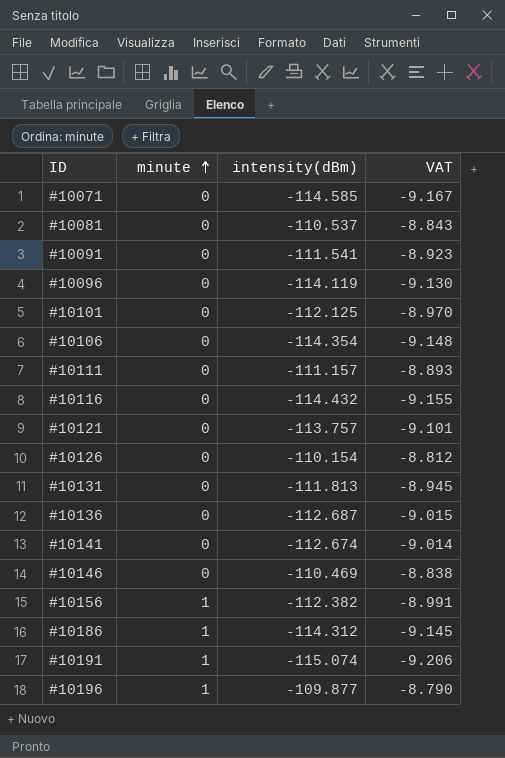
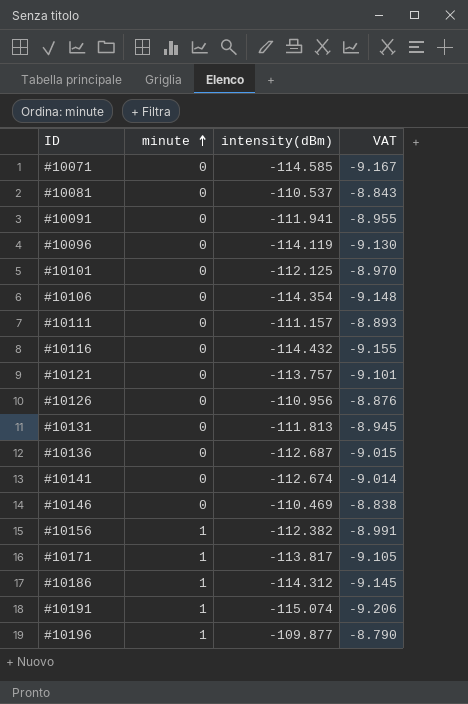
#10091 | intensity(dBm): -111.541 -> -111.941
#10091 | VAT: -8.923 -> -8.955
#10126 | intensity(dBm): -110.154 -> -110.956
#10126 | VAT: -8.812 -> -8.876
row #10171: none -> 1 | -113.817 | -9.105

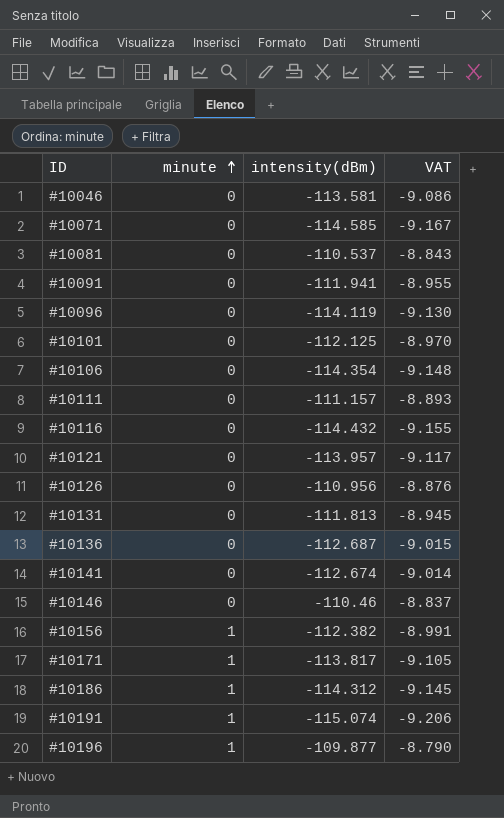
row #10046: none -> 0 | -113.581 | -9.086
#10121 | intensity(dBm): -113.757 -> -113.957
#10121 | VAT: -9.101 -> -9.117
#10146 | intensity(dBm): -110.469 -> -110.46
#10146 | VAT: -8.838 -> -8.837

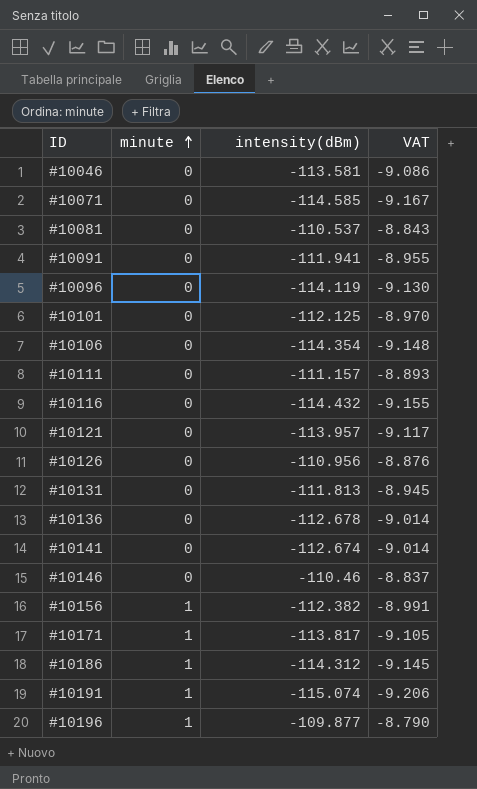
#10136 | intensity(dBm): -112.687 -> -112.678
#10136 | VAT: -9.015 -> -9.014

